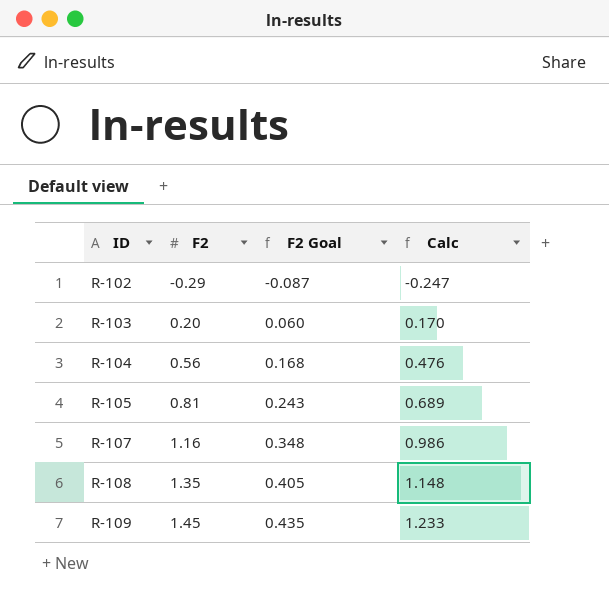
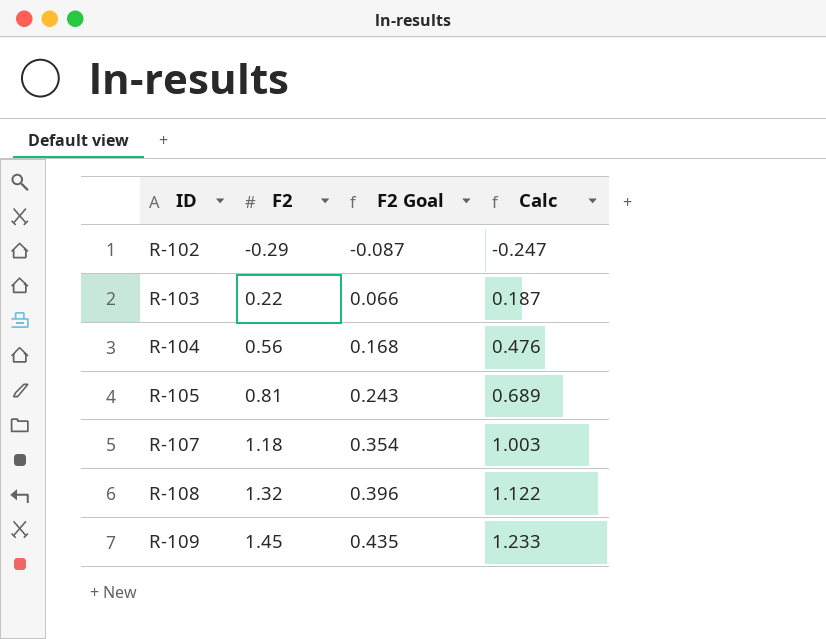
R-103 | F2: 0.20 -> 0.22
R-103 | F2 Goal: 0.060 -> 0.066
R-103 | Calc: 0.170 -> 0.187
R-107 | F2: 1.16 -> 1.18
R-107 | F2 Goal: 0.348 -> 0.354
R-107 | Calc: 0.986 -> 1.003
R-108 | F2: 1.35 -> 1.32
R-108 | F2 Goal: 0.405 -> 0.396
R-108 | Calc: 1.148 -> 1.122

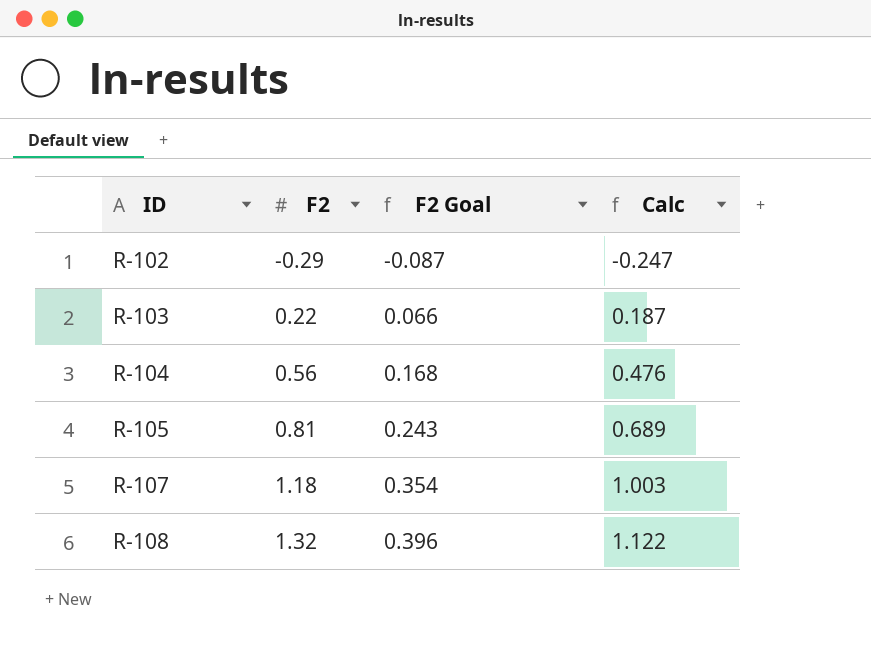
row R-109: 1.45 | 0.435 | 1.233 -> none

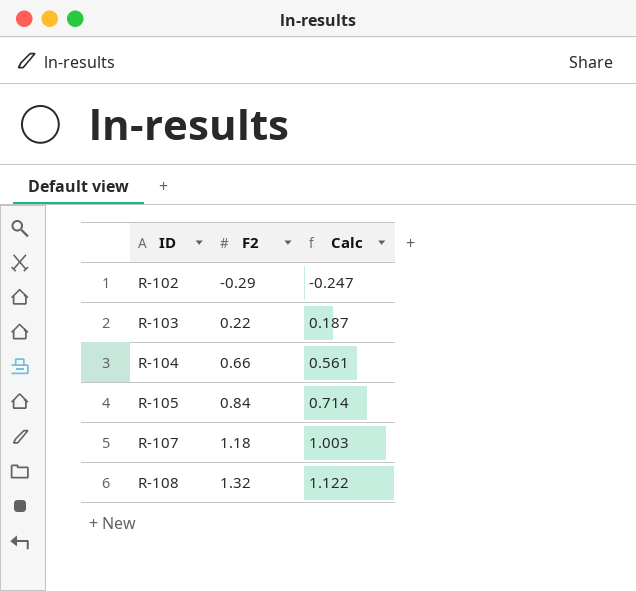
column F2 Goal | formula: [F2] * 0.3 -> none
R-104 | F2: 0.56 -> 0.66
R-104 | Calc: 0.476 -> 0.561
R-105 | F2: 0.81 -> 0.84
R-105 | Calc: 0.689 -> 0.714

